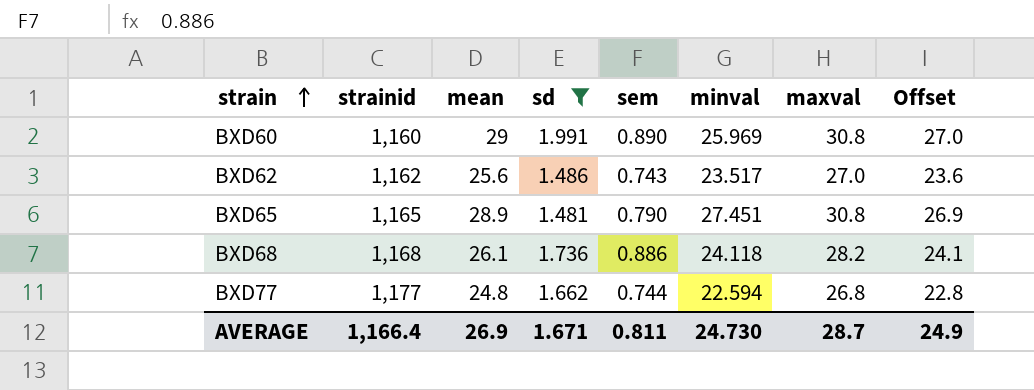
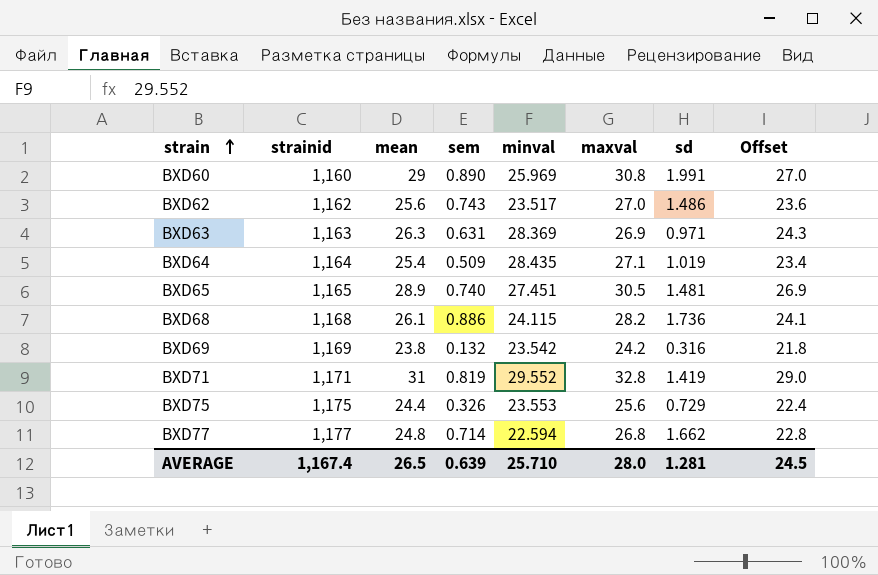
filter: sd >= 1.481 -> none
column sd | position: 4 -> 7
BXD65 | sem: 0.790 -> 0.740
BXD65 | maxval: 30.8 -> 30.5
BXD68 | minval: 24.118 -> 24.115
BXD77 | sem: 0.744 -> 0.714
AVERAGE | strainid: 1,166.4 -> 1,167.4
AVERAGE | mean: 26.9 -> 26.5
AVERAGE | sem: 0.811 -> 0.639
AVERAGE | minval: 24.730 -> 25.710
AVERAGE | maxval: 28.7 -> 28.0
AVERAGE | sd: 1.671 -> 1.281
AVERAGE | Offset: 24.9 -> 24.5

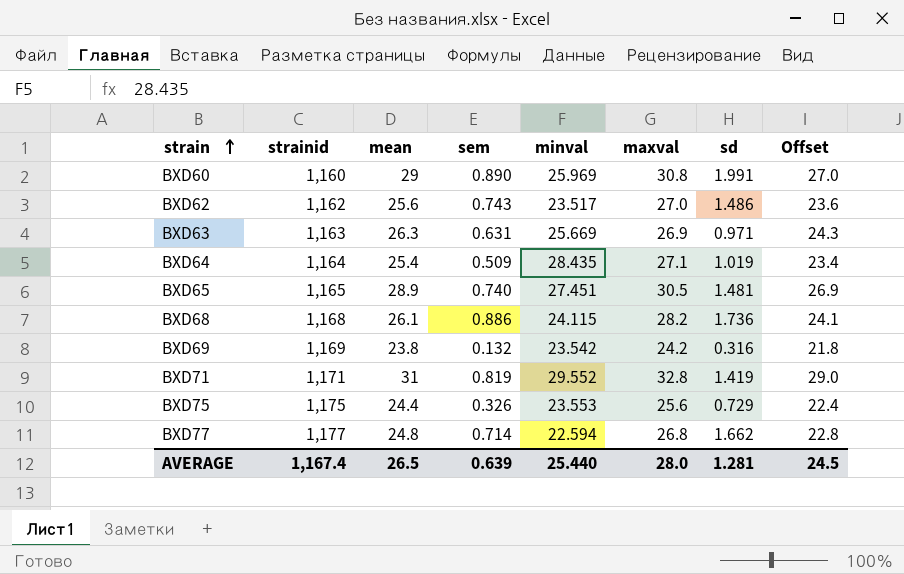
BXD63 | minval: 28.369 -> 25.669
AVERAGE | minval: 25.710 -> 25.440

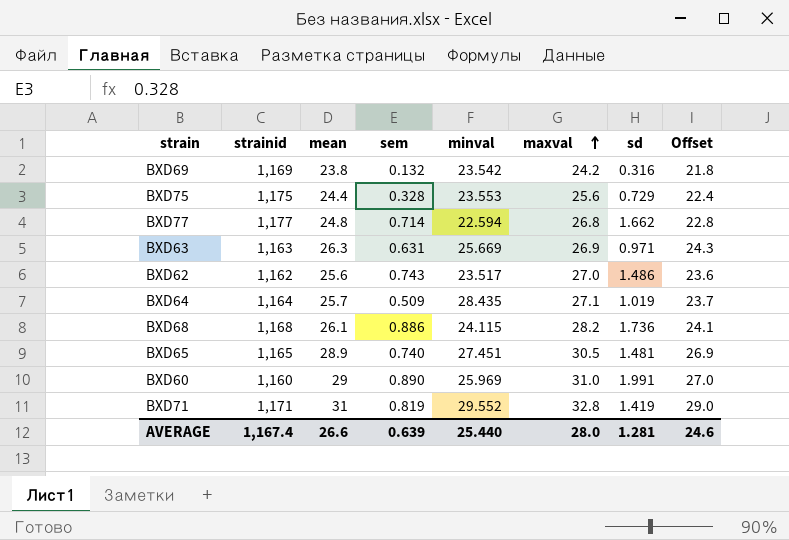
row order: strain ascending -> maxval ascending
BXD75 | sem: 0.326 -> 0.328
BXD64 | mean: 25.4 -> 25.7
BXD64 | Offset: 23.4 -> 23.7
BXD60 | maxval: 30.8 -> 31.0
AVERAGE | mean: 26.5 -> 26.6
AVERAGE | Offset: 24.5 -> 24.6

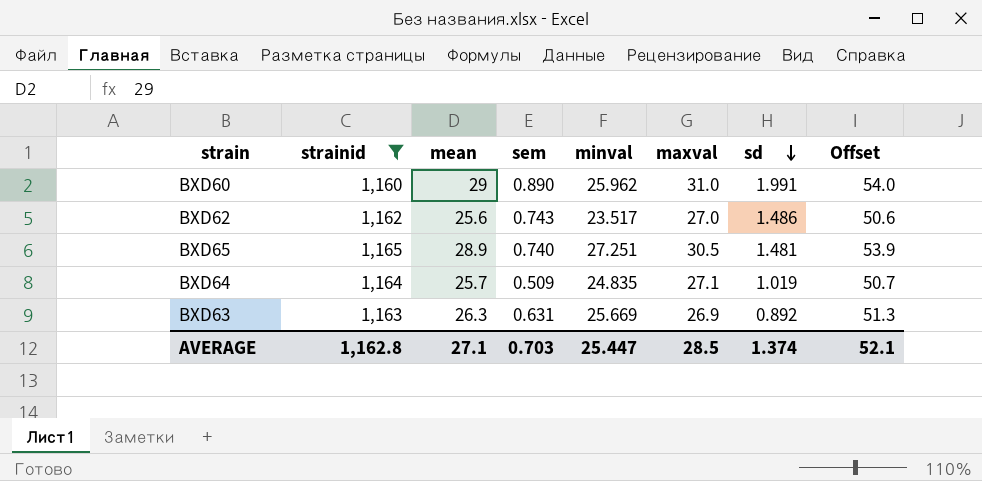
filter: none -> strainid <= 1,165
row order: maxval ascending -> sd descending
column Offset | formula: [mean] - 2 -> [mean] + 25
BXD60 | minval: 25.969 -> 25.962
BXD65 | minval: 27.451 -> 27.251
BXD64 | minval: 28.435 -> 24.835
BXD63 | sd: 0.971 -> 0.892
AVERAGE | strainid: 1,167.4 -> 1,162.8
AVERAGE | mean: 26.6 -> 27.1
AVERAGE | sem: 0.639 -> 0.703
AVERAGE | minval: 25.440 -> 25.447
AVERAGE | maxval: 28.0 -> 28.5
AVERAGE | sd: 1.281 -> 1.374
AVERAGE | Offset: 24.6 -> 52.1

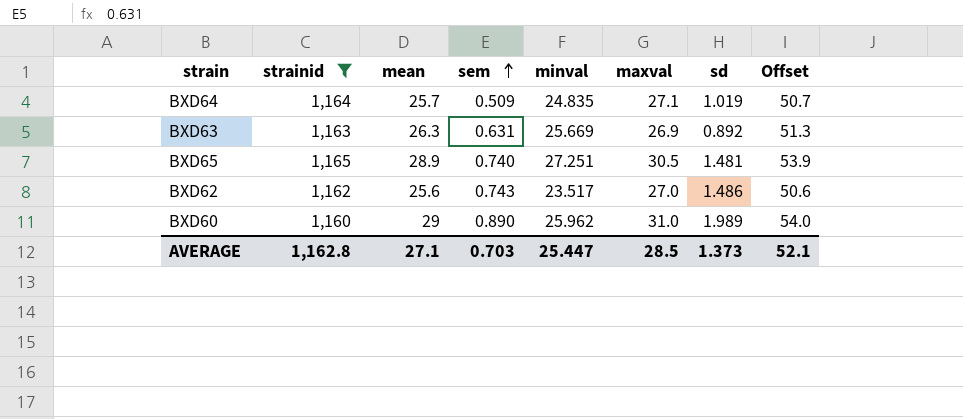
row order: sd descending -> sem ascending
BXD60 | sd: 1.991 -> 1.989
AVERAGE | sd: 1.374 -> 1.373

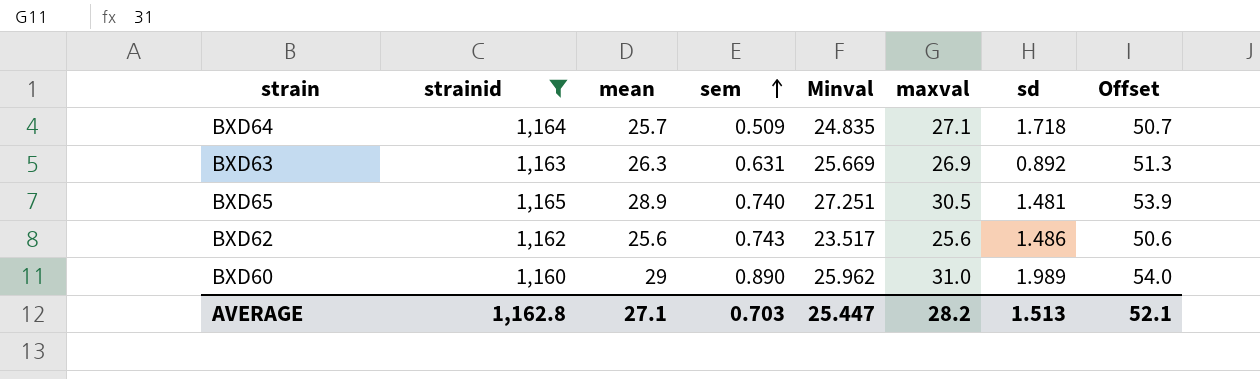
column name: minval -> Minval
BXD64 | sd: 1.019 -> 1.718
BXD62 | maxval: 27.0 -> 25.6
AVERAGE | maxval: 28.5 -> 28.2
AVERAGE | sd: 1.373 -> 1.513

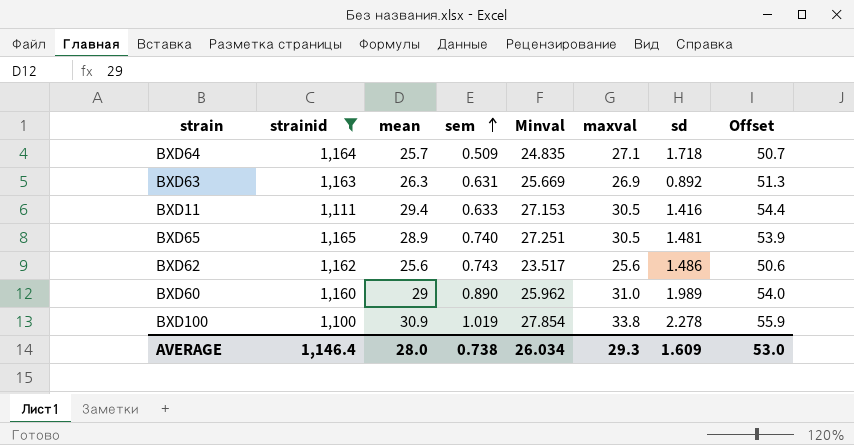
row BXD11: none -> 1,111 | 29.4 | 0.633 | 27.153 | 30.5 | 1.416 | 54.4
row BXD100: none -> 1,100 | 30.9 | 1.019 | 27.854 | 33.8 | 2.278 | 55.9
AVERAGE | strainid: 1,162.8 -> 1,146.4
AVERAGE | mean: 27.1 -> 28.0
AVERAGE | sem: 0.703 -> 0.738
AVERAGE | Minval: 25.447 -> 26.034
AVERAGE | maxval: 28.2 -> 29.3
AVERAGE | sd: 1.513 -> 1.609
AVERAGE | Offset: 52.1 -> 53.0

